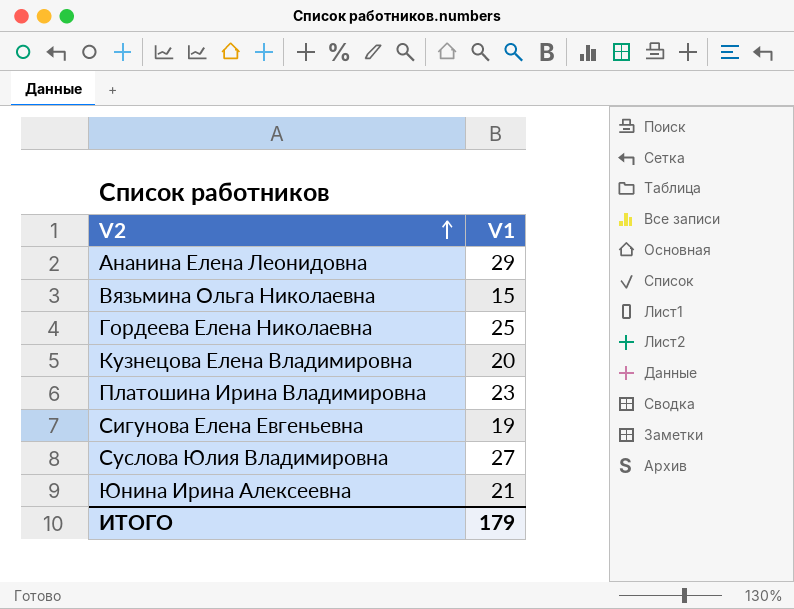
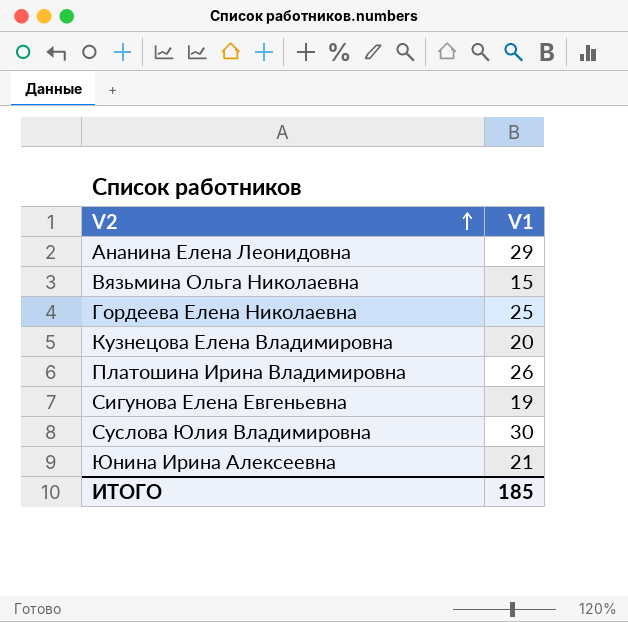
Платошина Ирина Владимировна | V1: 23 -> 26
Суслова Юлия Владимировна | V1: 27 -> 30
ИТОГО | V1: 179 -> 185

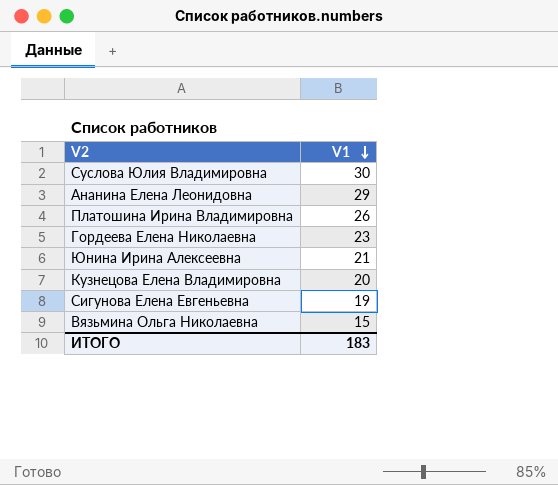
row order: V2 ascending -> V1 descending
Гордеева Елена Николаевна | V1: 25 -> 23
ИТОГО | V1: 185 -> 183

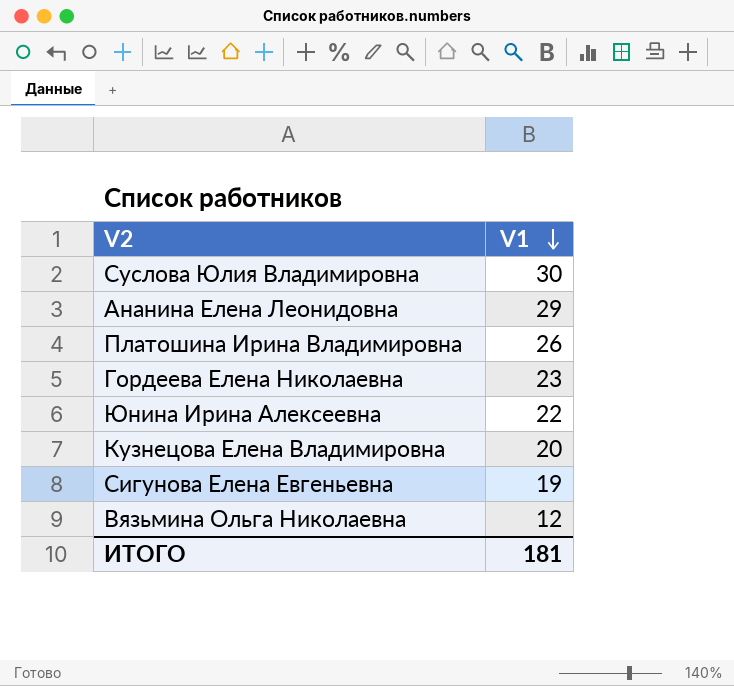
Юнина Ирина Алексеевна | V1: 21 -> 22
Вязьмина Ольга Николаевна | V1: 15 -> 12
ИТОГО | V1: 183 -> 181

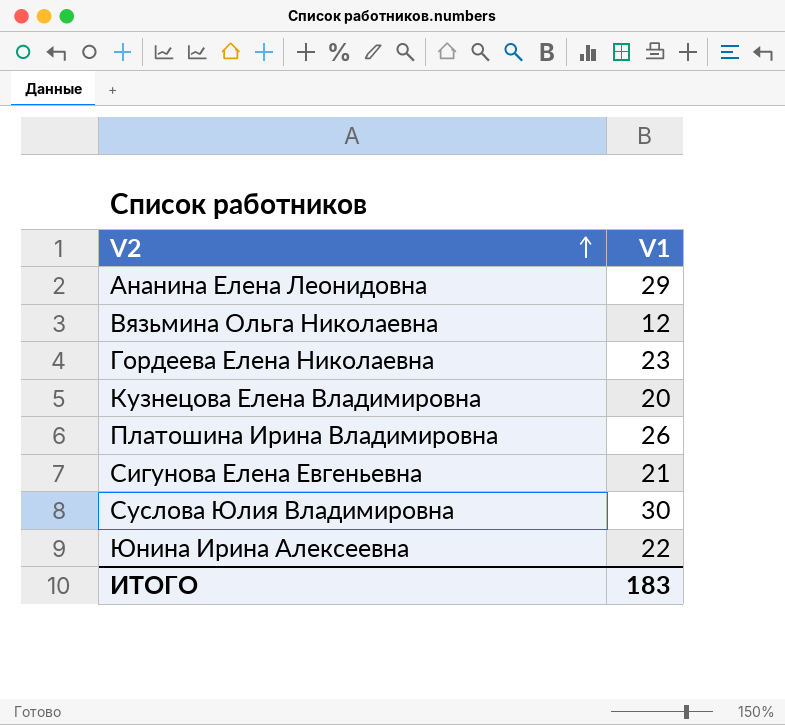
row order: V1 descending -> V2 ascending
Сигунова Елена Евгеньевна | V1: 19 -> 21
ИТОГО | V1: 181 -> 183

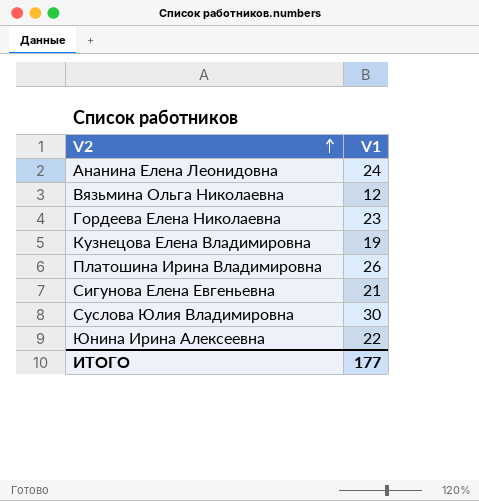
Ананина Елена Леонидовна | V1: 29 -> 24
Кузнецова Елена Владимировна | V1: 20 -> 19
ИТОГО | V1: 183 -> 177

